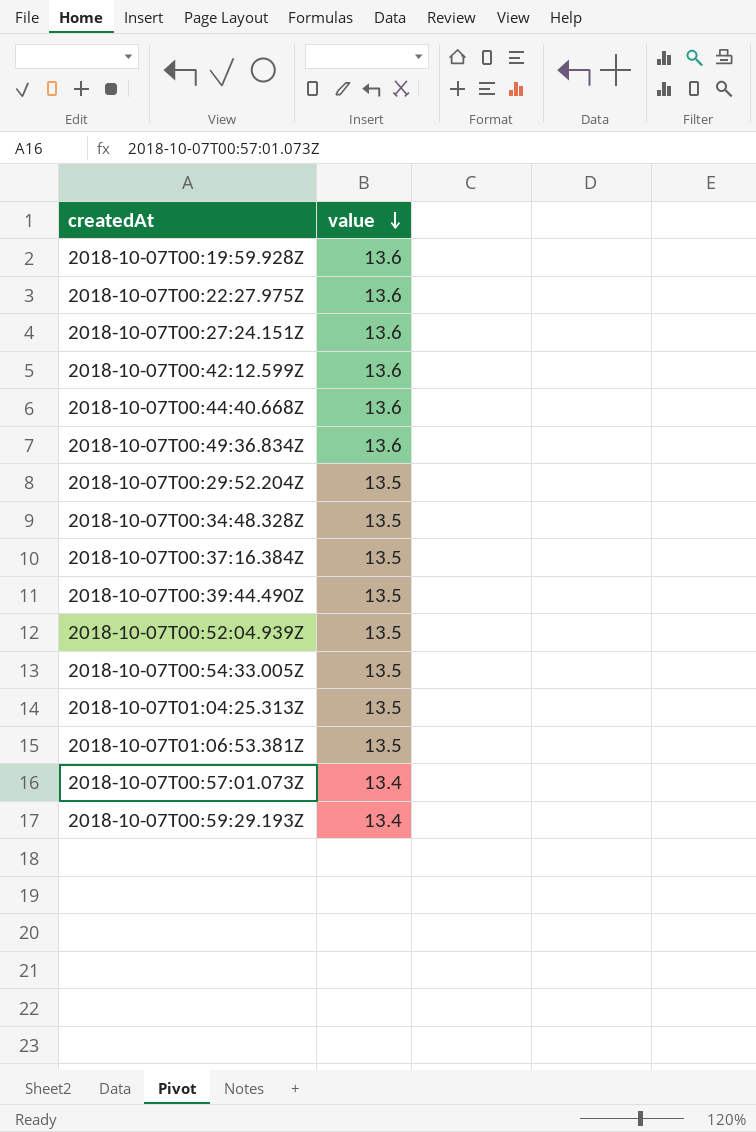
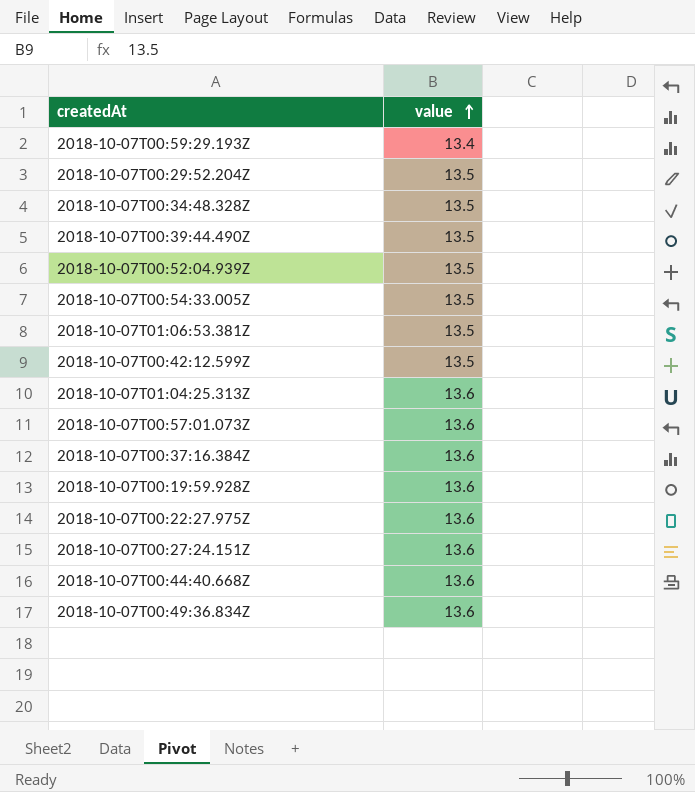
row order: value descending -> value ascending
2018-10-07T00:42:12.599Z | value: 13.6 -> 13.5
2018-10-07T01:04:25.313Z | value: 13.5 -> 13.6
2018-10-07T00:57:01.073Z | value: 13.4 -> 13.6
2018-10-07T00:37:16.384Z | value: 13.5 -> 13.6

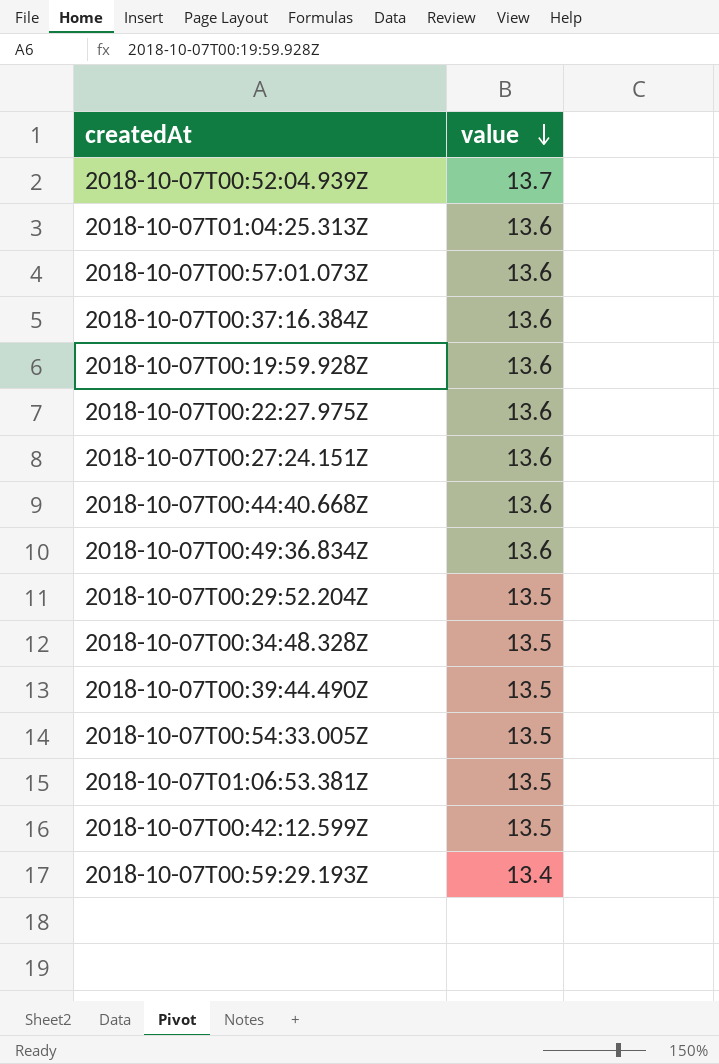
row order: value ascending -> value descending
2018-10-07T00:52:04.939Z | value: 13.5 -> 13.7

